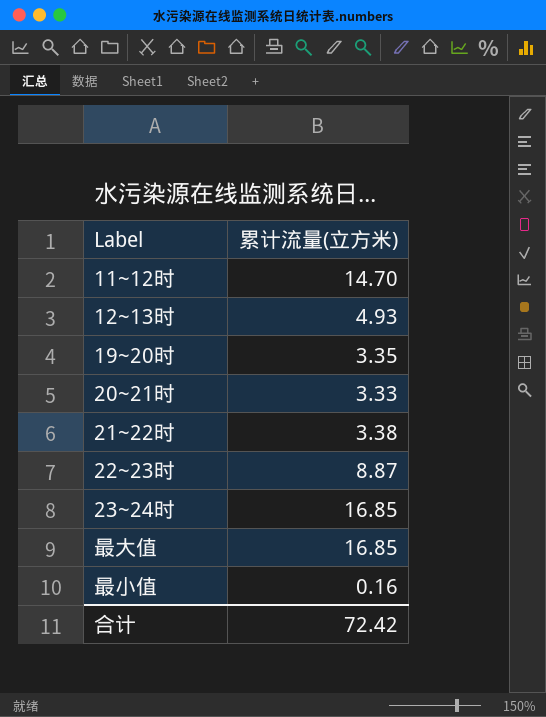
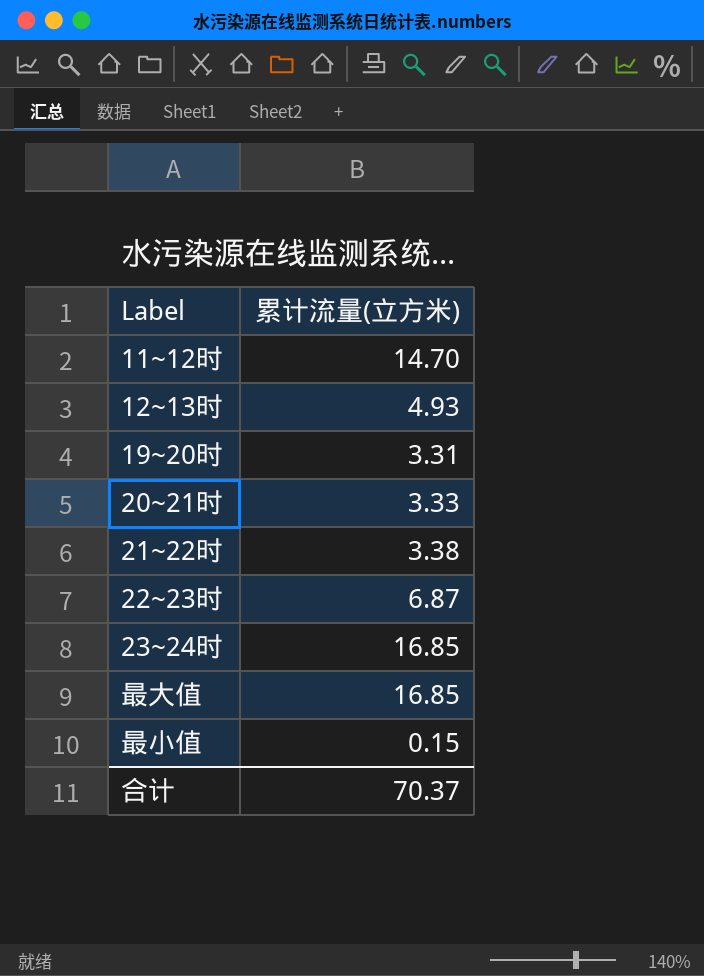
19~20时 | 累计流量(立方米): 3.35 -> 3.31
22~23时 | 累计流量(立方米): 8.87 -> 6.87
最小值 | 累计流量(立方米): 0.16 -> 0.15
合计 | 累计流量(立方米): 72.42 -> 70.37

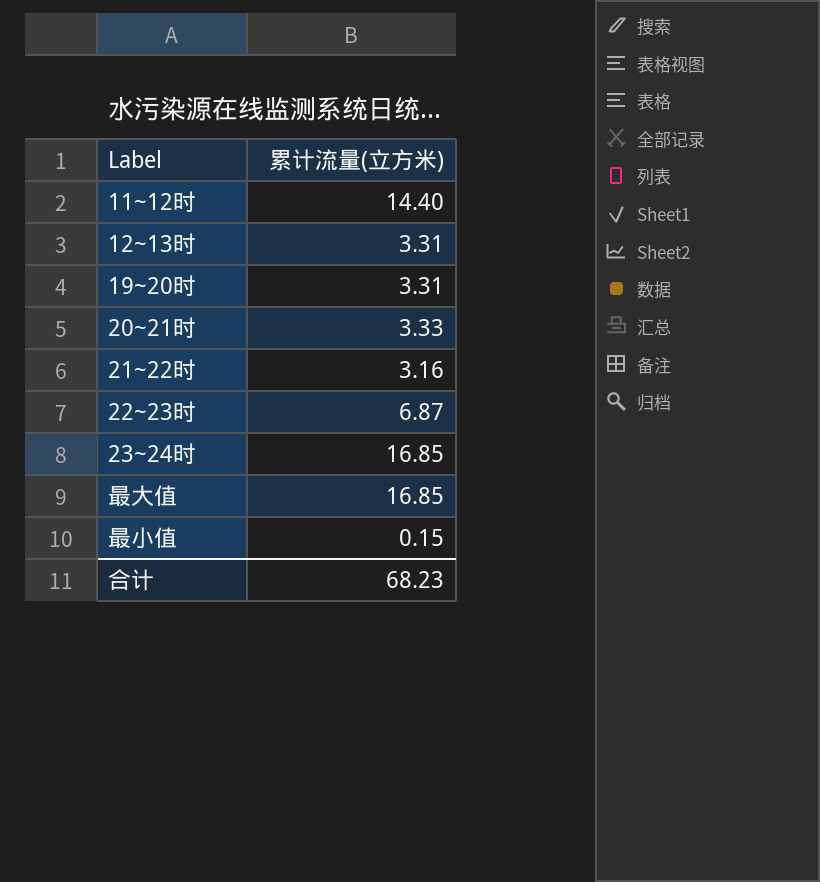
11~12时 | 累计流量(立方米): 14.70 -> 14.40
12~13时 | 累计流量(立方米): 4.93 -> 3.31
21~22时 | 累计流量(立方米): 3.38 -> 3.16
合计 | 累计流量(立方米): 70.37 -> 68.23

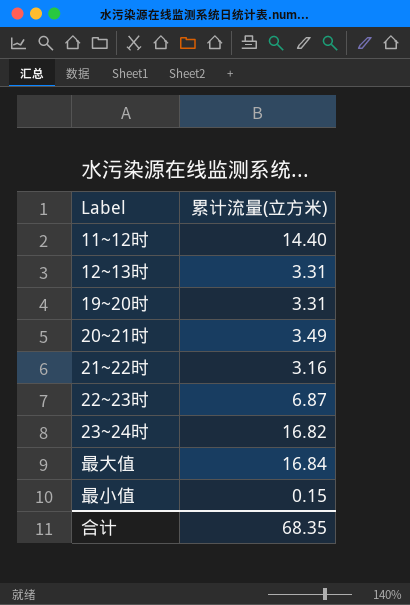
20~21时 | 累计流量(立方米): 3.33 -> 3.49
23~24时 | 累计流量(立方米): 16.85 -> 16.82
最大值 | 累计流量(立方米): 16.85 -> 16.84
合计 | 累计流量(立方米): 68.23 -> 68.35

